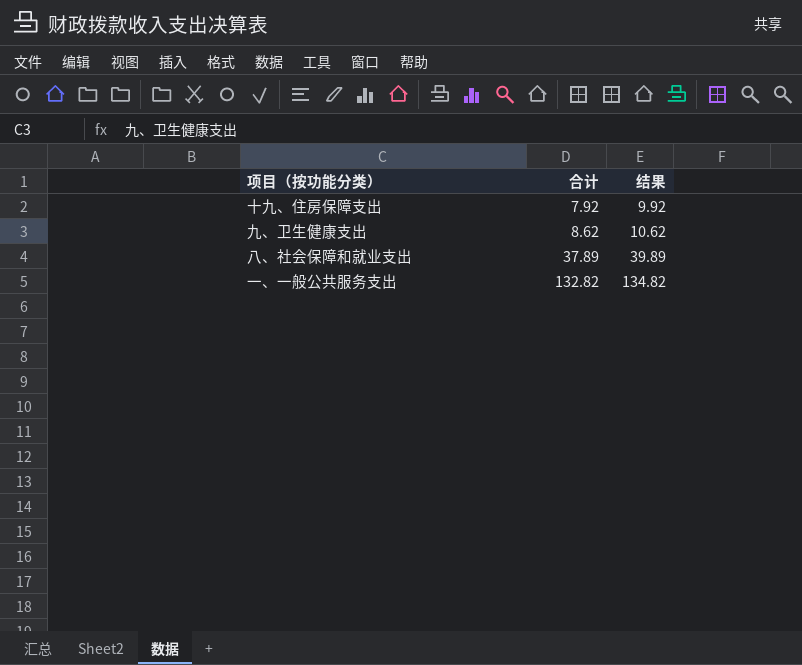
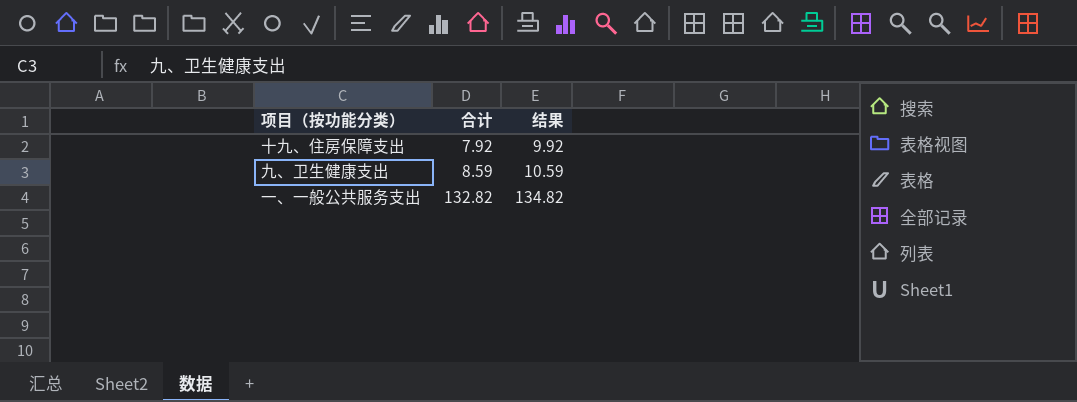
row 八、社会保障和就业支出: 37.89 | 39.89 -> none
九、卫生健康支出 | 合计: 8.62 -> 8.59
九、卫生健康支出 | 结果: 10.62 -> 10.59

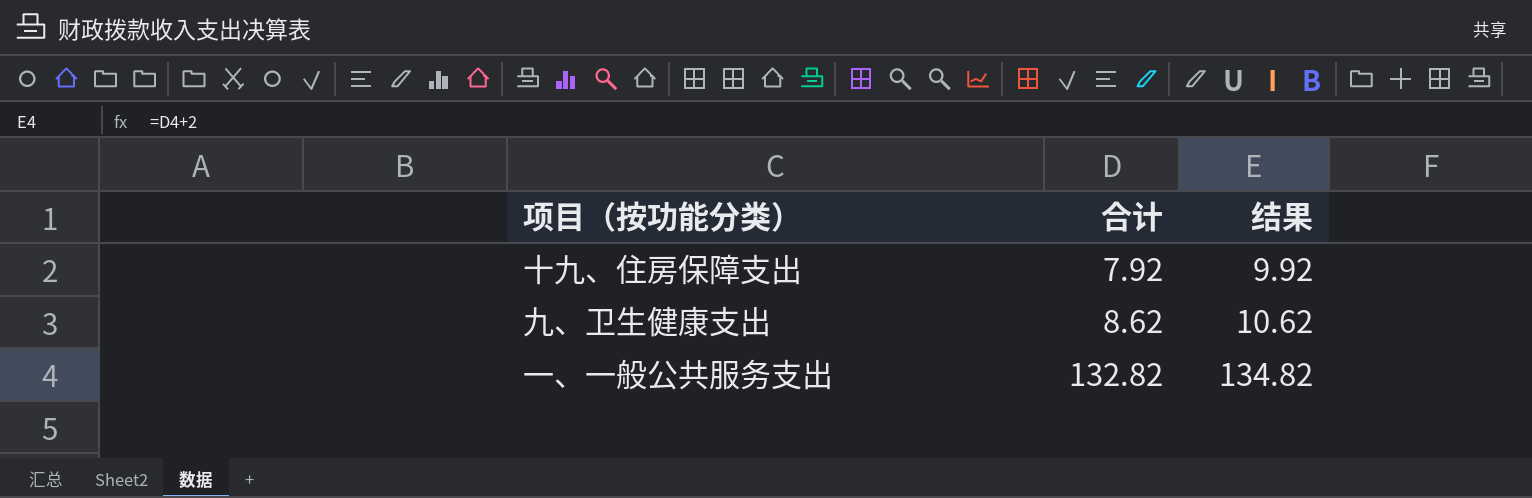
九、卫生健康支出 | 合计: 8.59 -> 8.62
九、卫生健康支出 | 结果: 10.59 -> 10.62

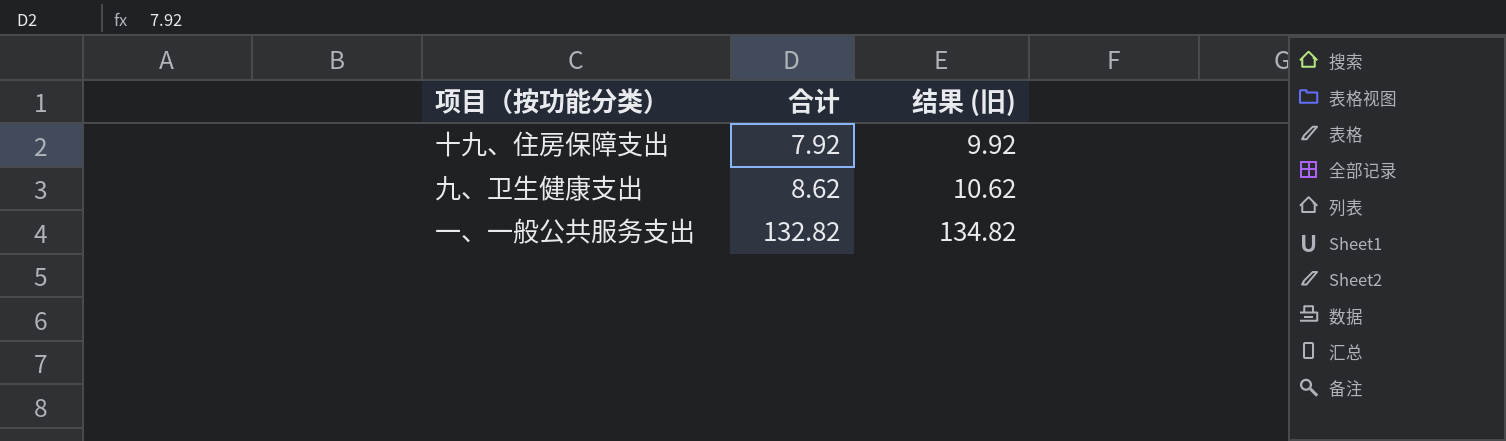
column name: 结果 -> 结果 (旧)

